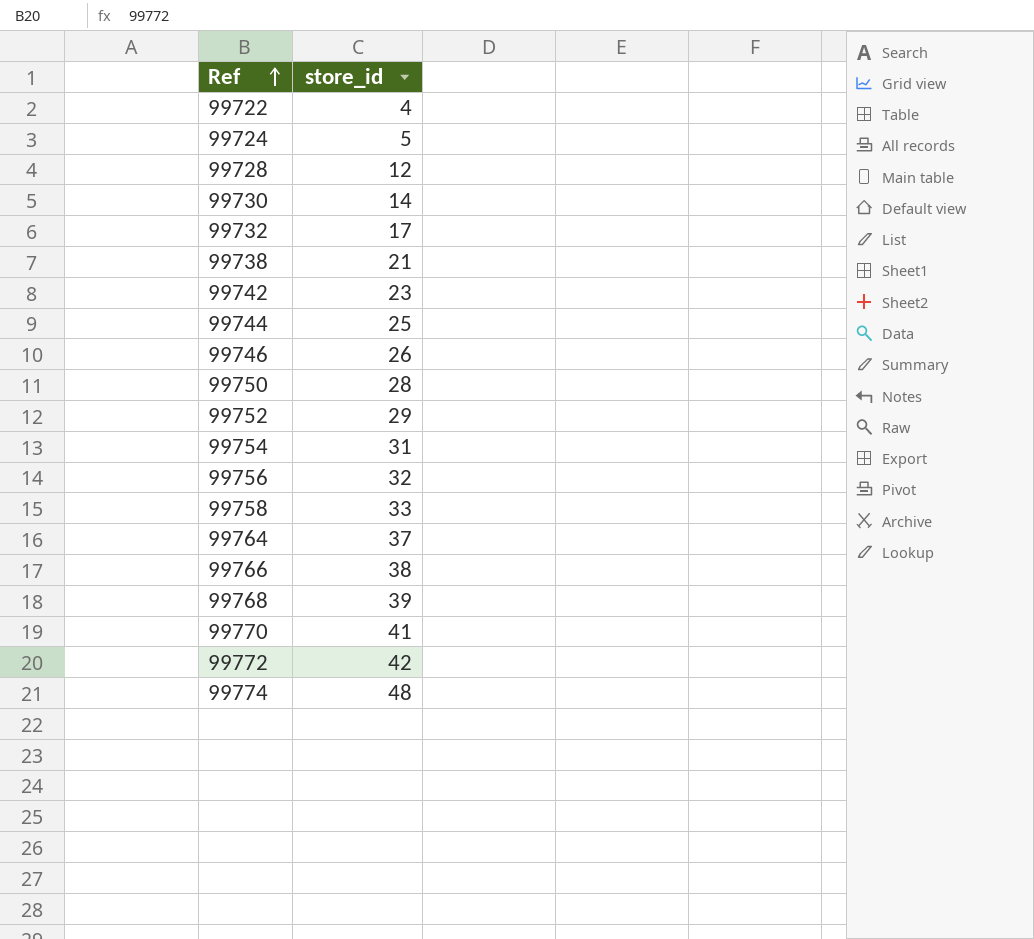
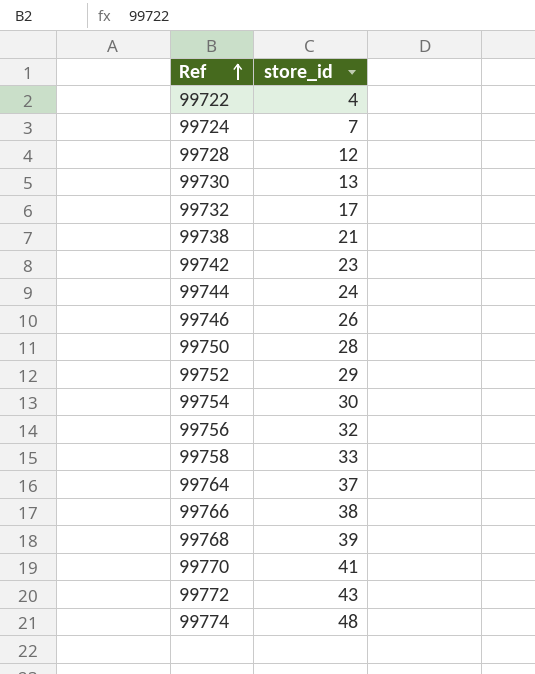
99724 | store_id: 5 -> 7
99730 | store_id: 14 -> 13
99744 | store_id: 25 -> 24
99754 | store_id: 31 -> 30
99772 | store_id: 42 -> 43

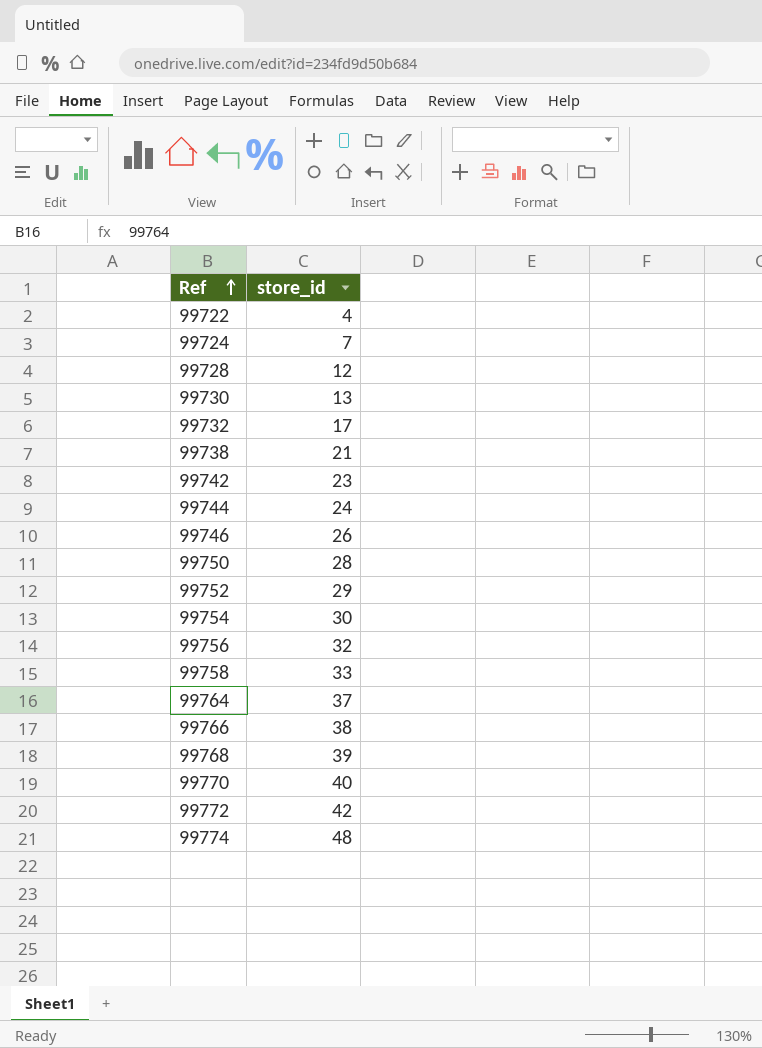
99770 | store_id: 41 -> 40
99772 | store_id: 43 -> 42

